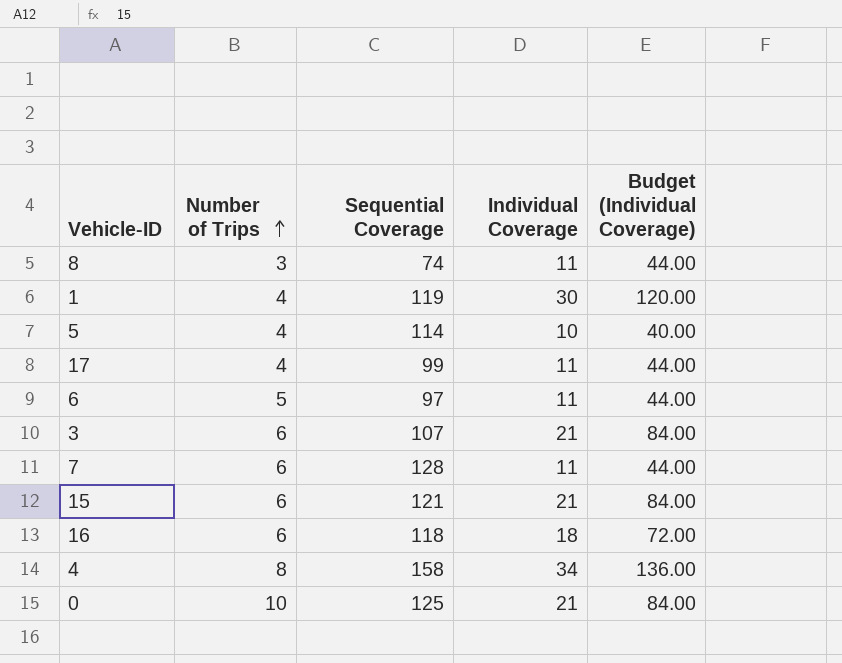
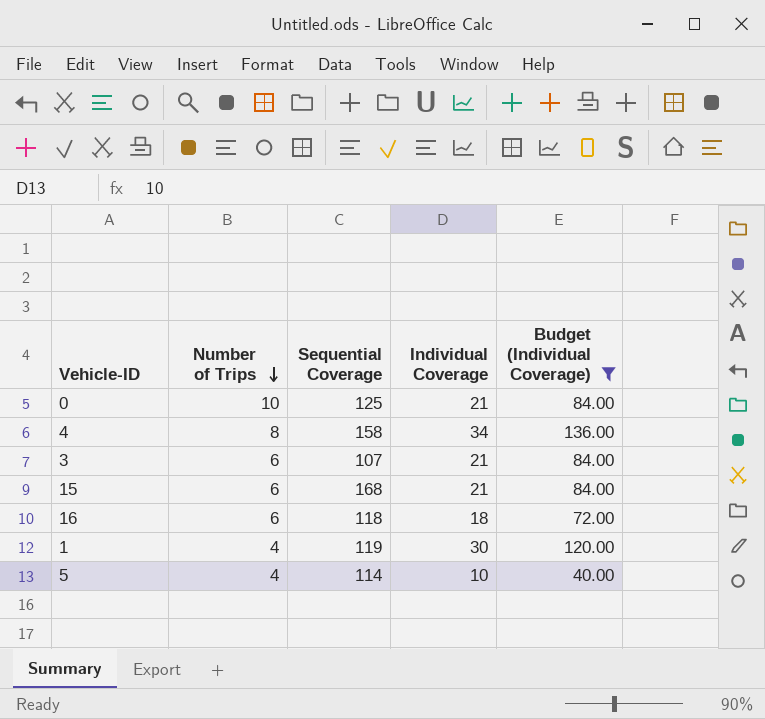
filter: none -> Budget (Individual Coverage) != 44.00
row order: Number of Trips ascending -> Number of Trips descending
15 | Sequential Coverage: 121 -> 168

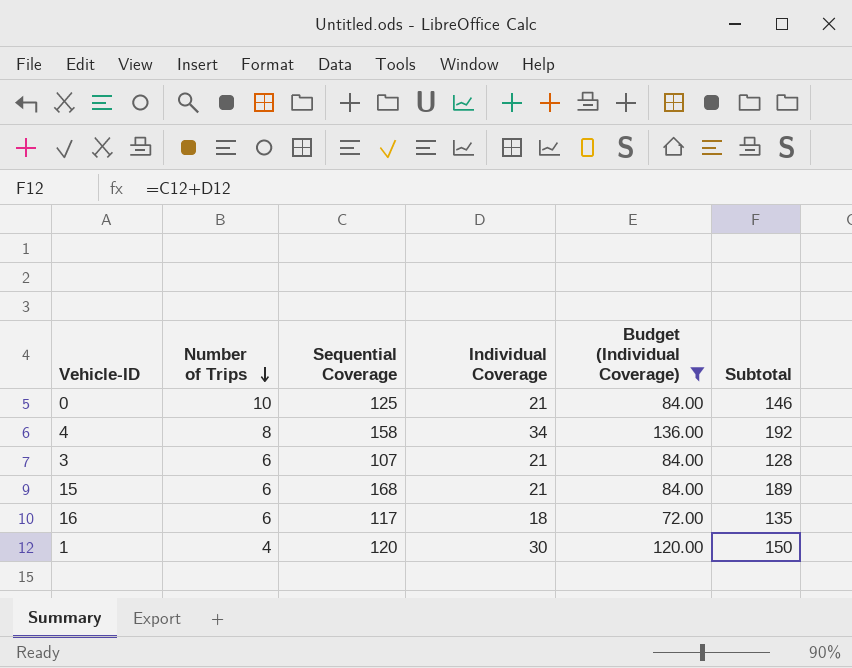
column Subtotal | formula: none -> [Sequential Coverage] + [Individual Coverage]
row 5: 4 | 114 | 10 | 40.00 -> none
16 | Sequential Coverage: 118 -> 117
1 | Sequential Coverage: 119 -> 120

